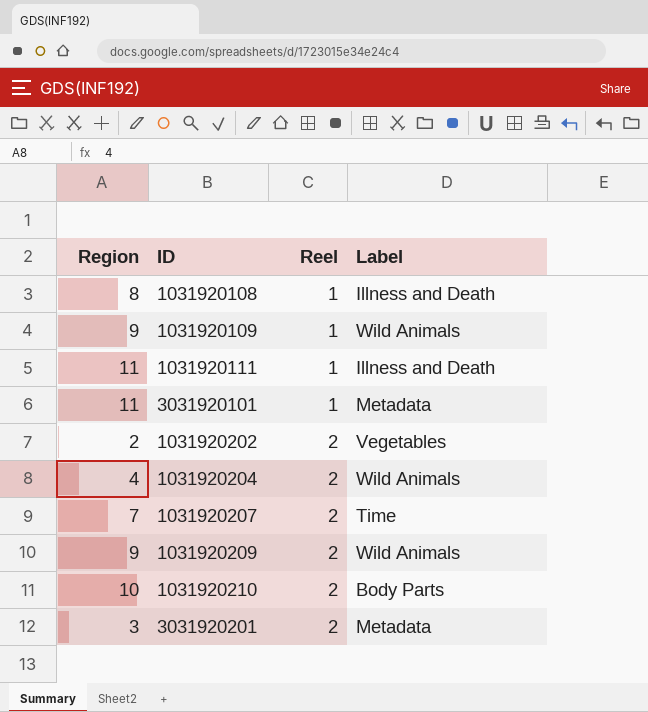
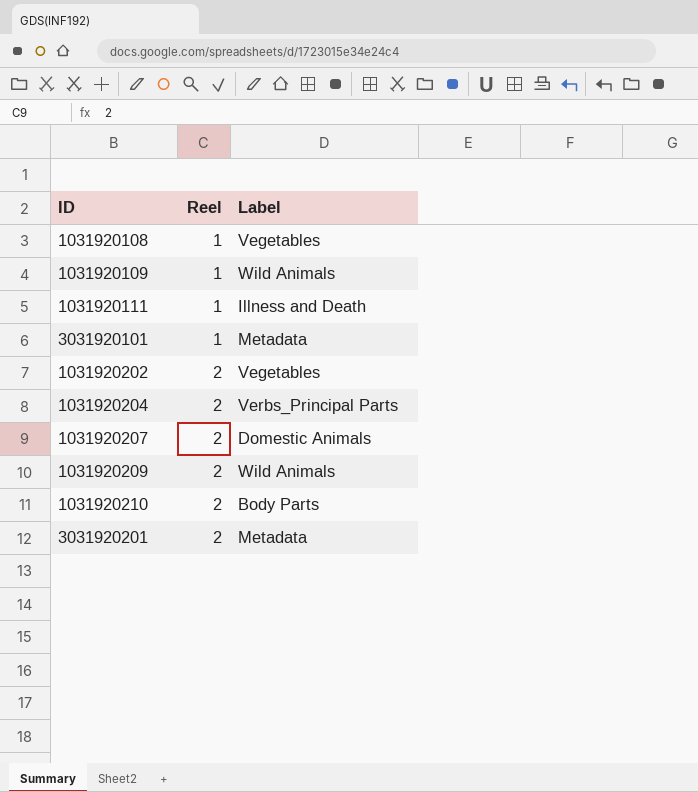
column Region | position: 1 -> none
1031920108 | Label: Illness and Death -> Vegetables
1031920204 | Label: Wild Animals -> Verbs_Principal Parts
1031920207 | Label: Time -> Domestic Animals

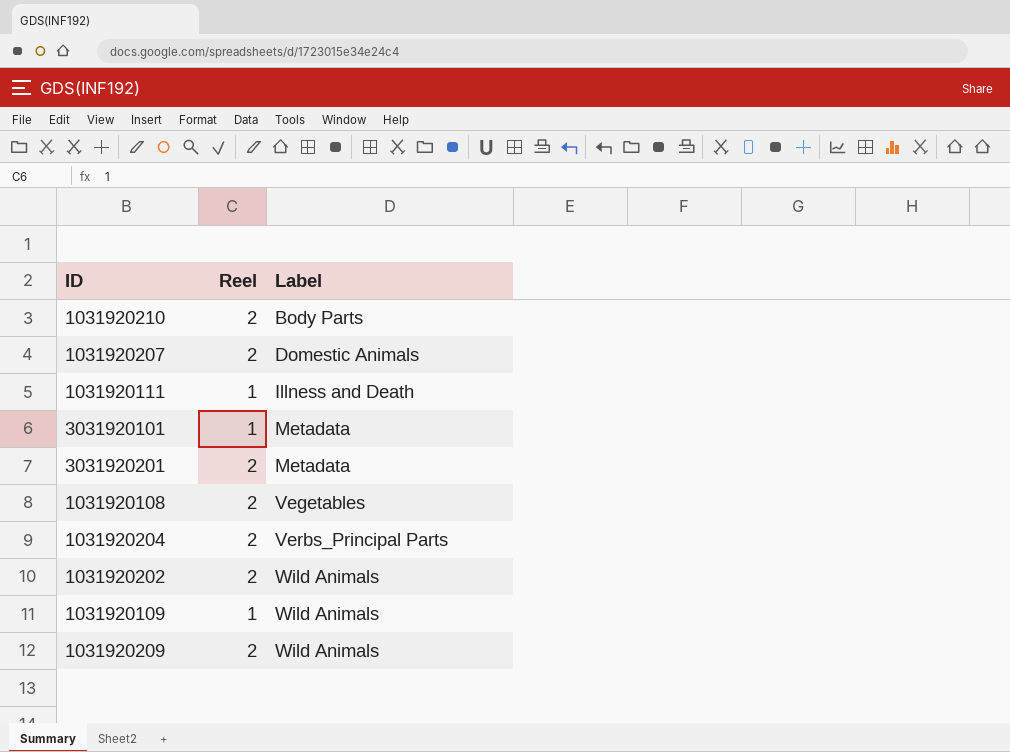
row order: Reel ascending -> Label ascending
1031920108 | Reel: 1 -> 2
1031920202 | Label: Vegetables -> Wild Animals

